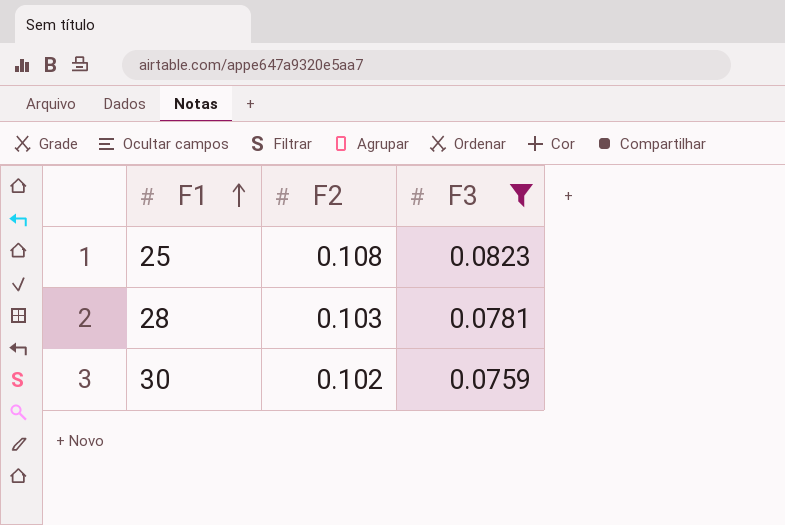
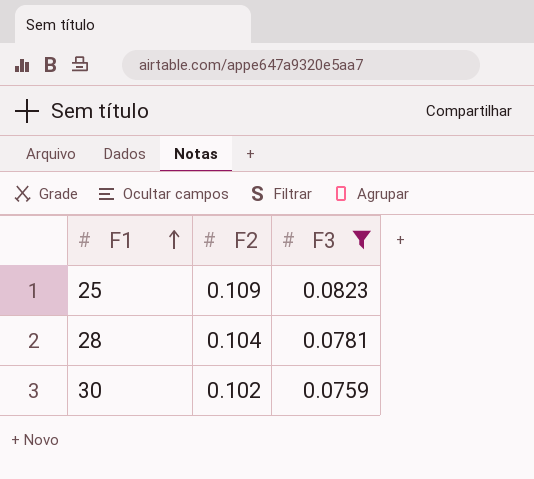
25 | F2: 0.108 -> 0.109
28 | F2: 0.103 -> 0.104

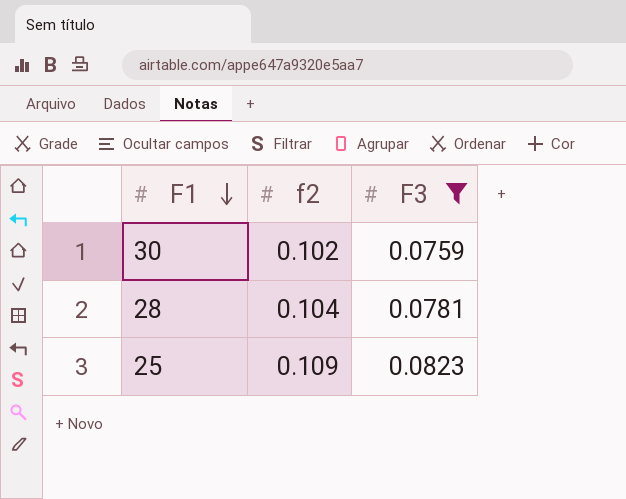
row order: F1 ascending -> F1 descending
column name: F2 -> f2

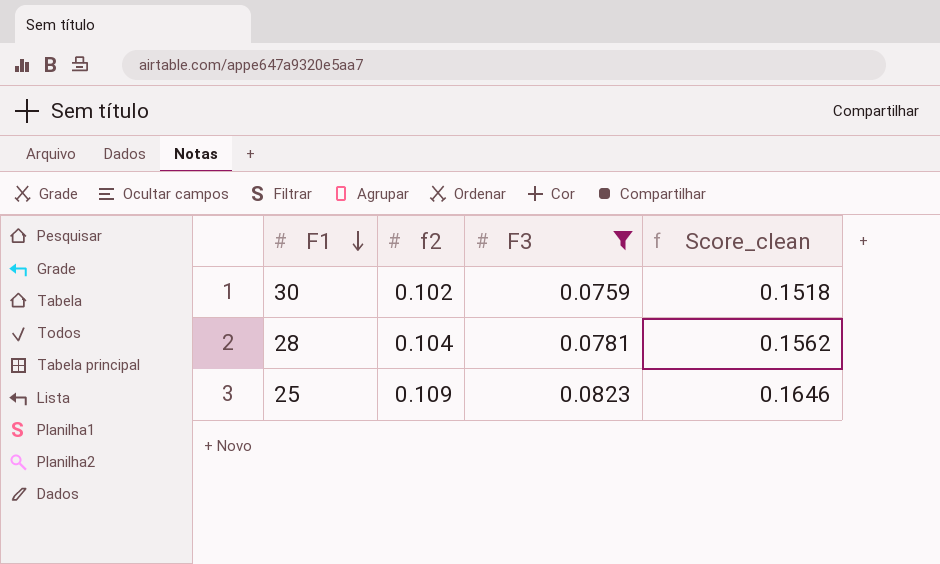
column Score_clean | formula: none -> [F3] * 2

